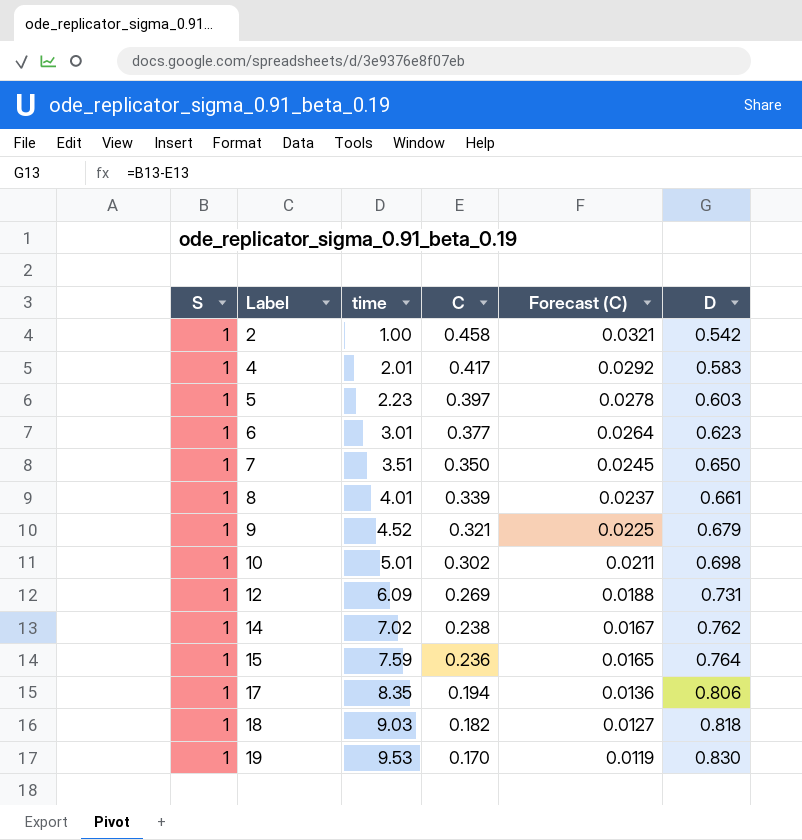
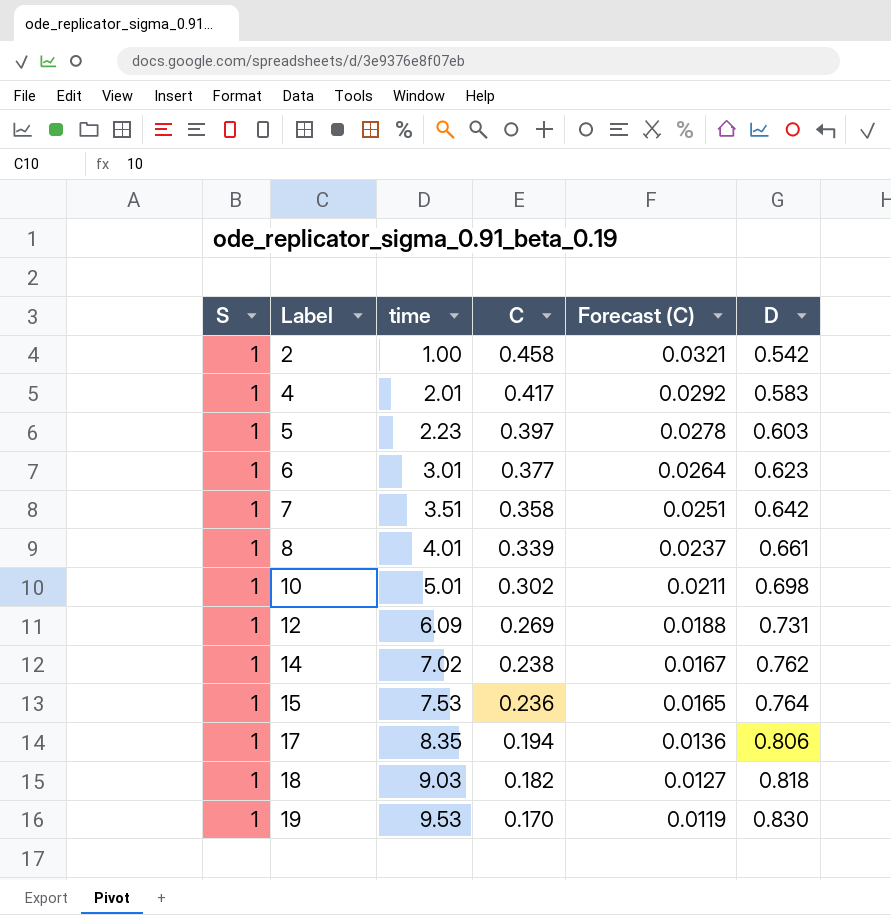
row 9: 1 | 4.52 | 0.321 | 0.0225 | 0.679 -> none
7 | C: 0.350 -> 0.358
7 | Forecast (C): 0.0245 -> 0.0251
7 | D: 0.650 -> 0.642
15 | time: 7.59 -> 7.53

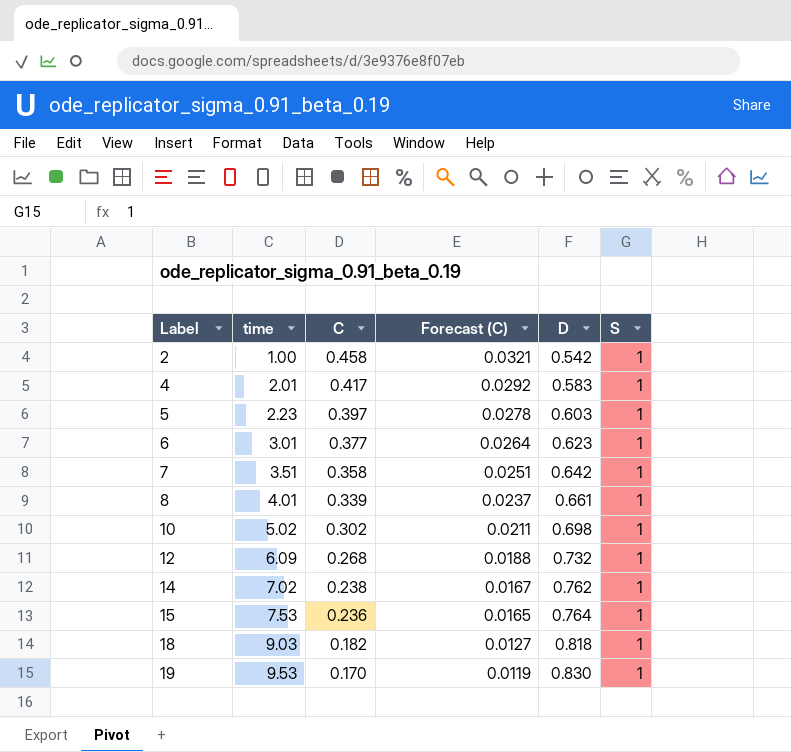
column S | position: 1 -> 6
row 17: 1 | 8.35 | 0.194 | 0.0136 | 0.806 -> none
10 | time: 5.01 -> 5.02
12 | C: 0.269 -> 0.268
12 | D: 0.731 -> 0.732

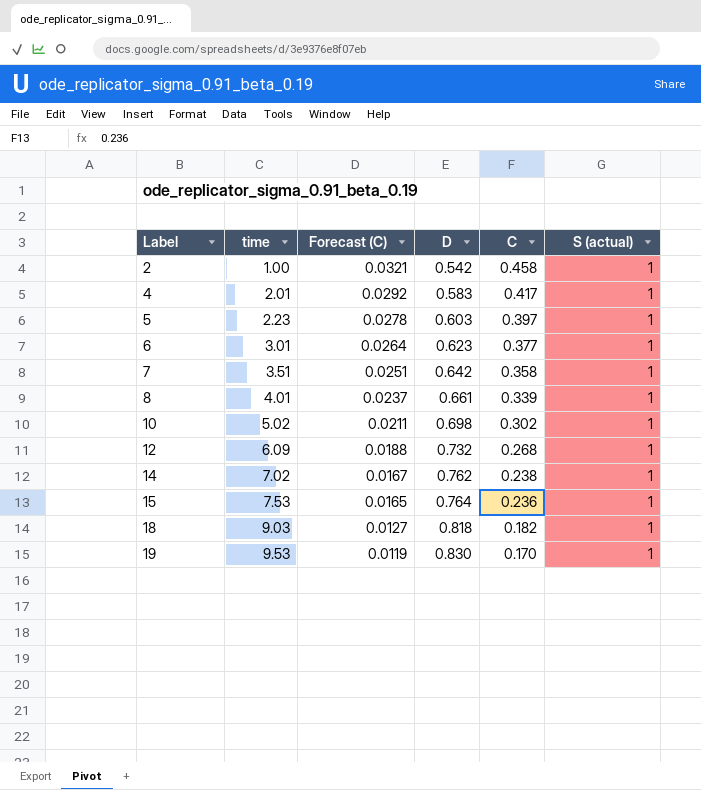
column C | position: 3 -> 5
column name: S -> S (actual)

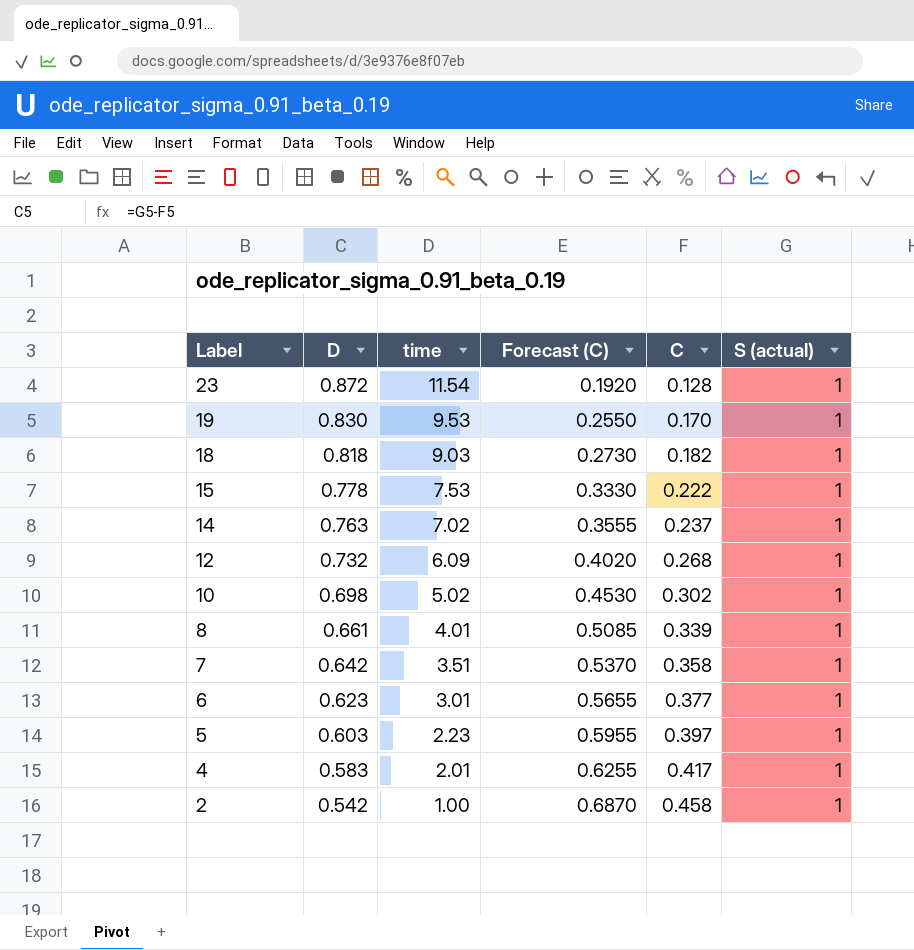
row order: Label ascending -> Label descending
column D | position: 4 -> 2
column Forecast (C) | formula: [C] * 0.07 -> [C] * 1.5
row 23: none -> 0.872 | 11.54 | 0.1920 | 0.128 | 1
15 | D: 0.764 -> 0.778
15 | C: 0.236 -> 0.222
14 | D: 0.762 -> 0.763
14 | C: 0.238 -> 0.237

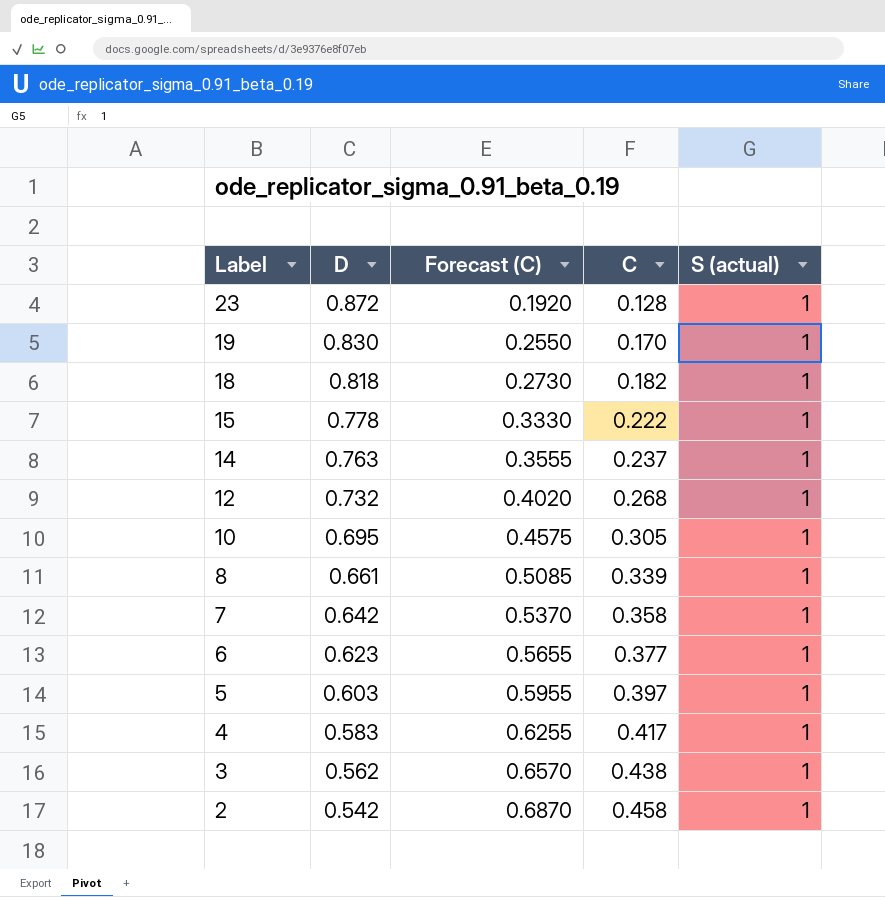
column time | position: 3 -> none
10 | D: 0.698 -> 0.695
10 | Forecast (C): 0.4530 -> 0.4575
10 | C: 0.302 -> 0.305
row 3: none -> 0.562 | 0.6570 | 0.438 | 1

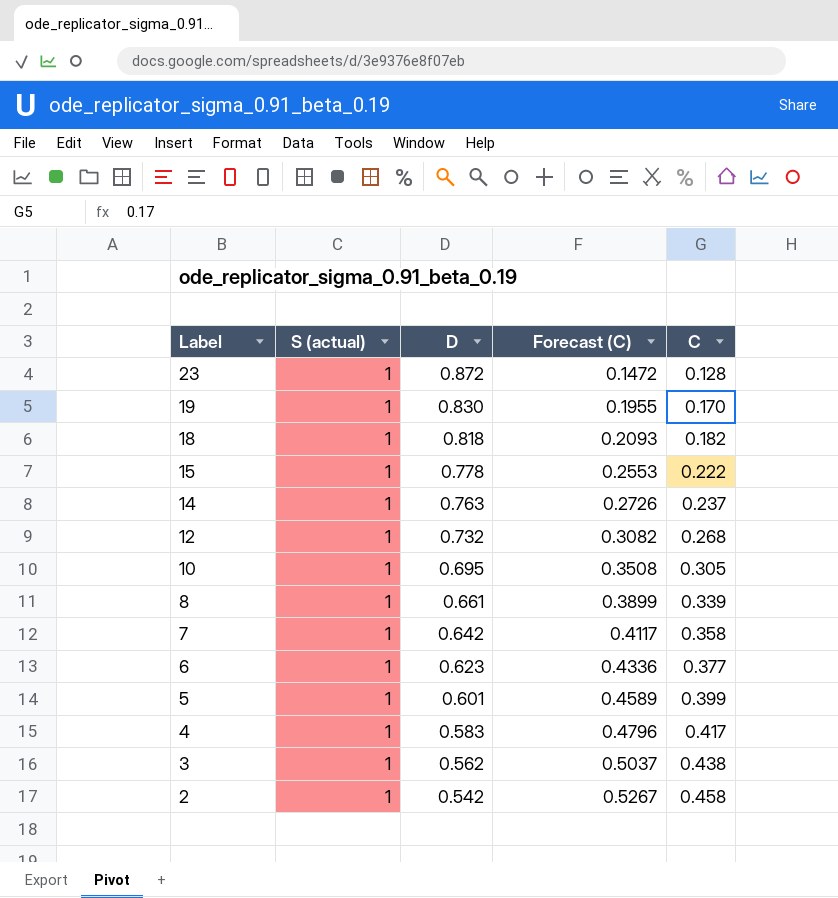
column S (actual) | position: 5 -> 2
column Forecast (C) | formula: [C] * 1.5 -> [C] * 1.15
5 | D: 0.603 -> 0.601
5 | C: 0.397 -> 0.399

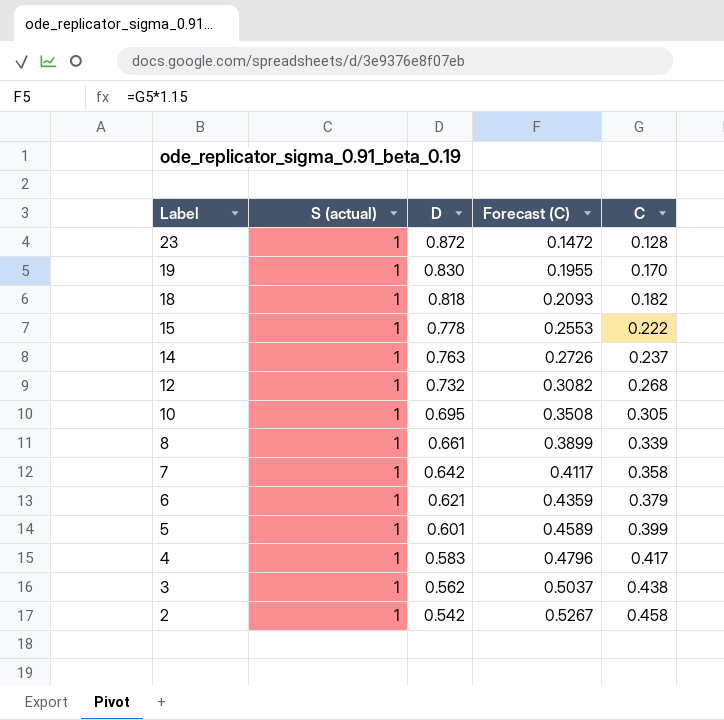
6 | D: 0.623 -> 0.621
6 | Forecast (C): 0.4336 -> 0.4359
6 | C: 0.377 -> 0.379

